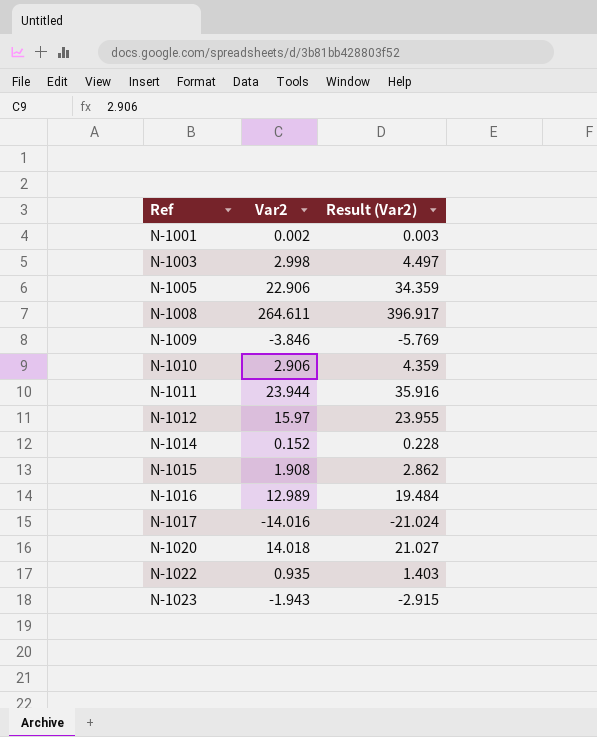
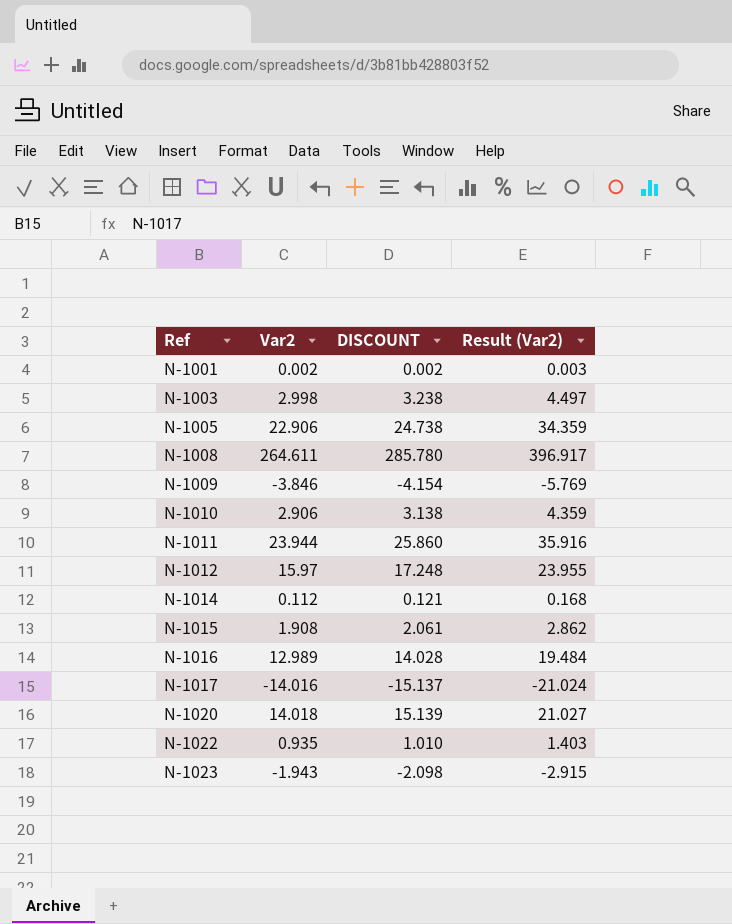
column DISCOUNT | formula: none -> [Var2] * 1.08
N-1014 | Var2: 0.152 -> 0.112
N-1014 | Result (Var2): 0.228 -> 0.168

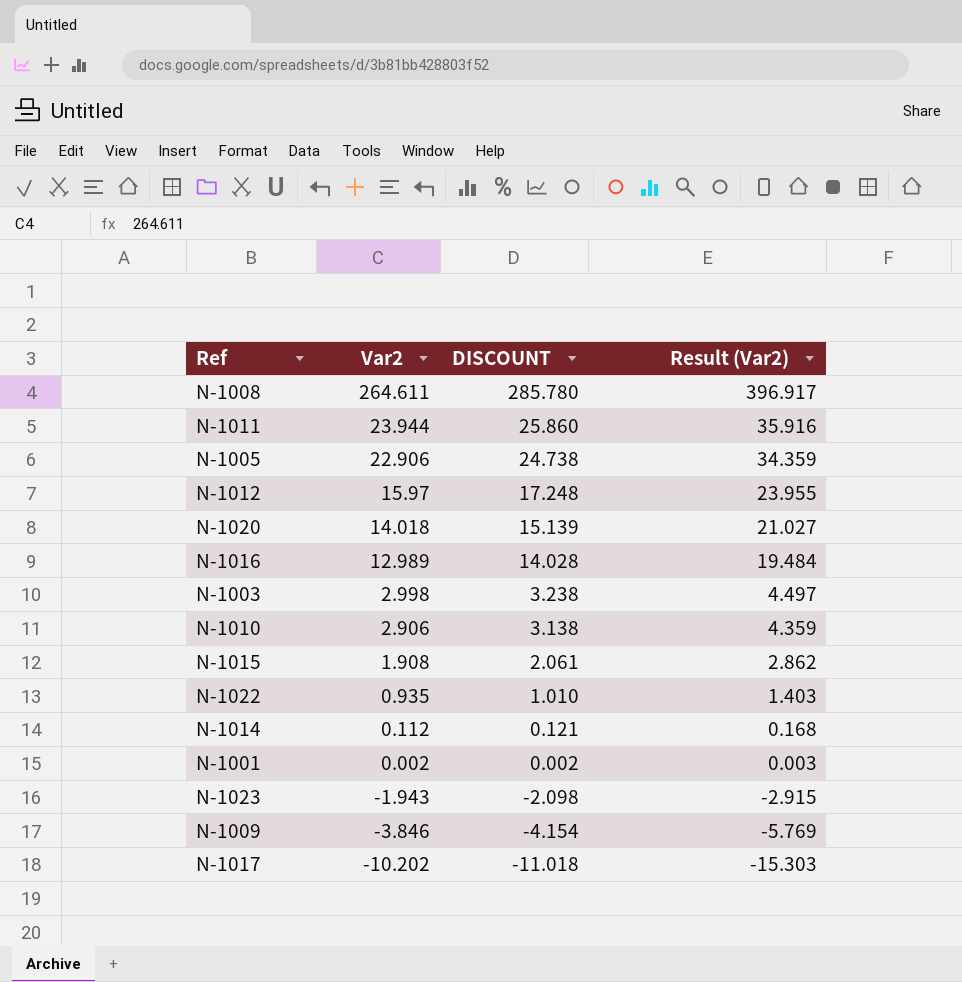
row order: Ref ascending -> Var2 descending
N-1017 | Var2: -14.016 -> -10.202
N-1017 | DISCOUNT: -15.137 -> -11.018
N-1017 | Result (Var2): -21.024 -> -15.303

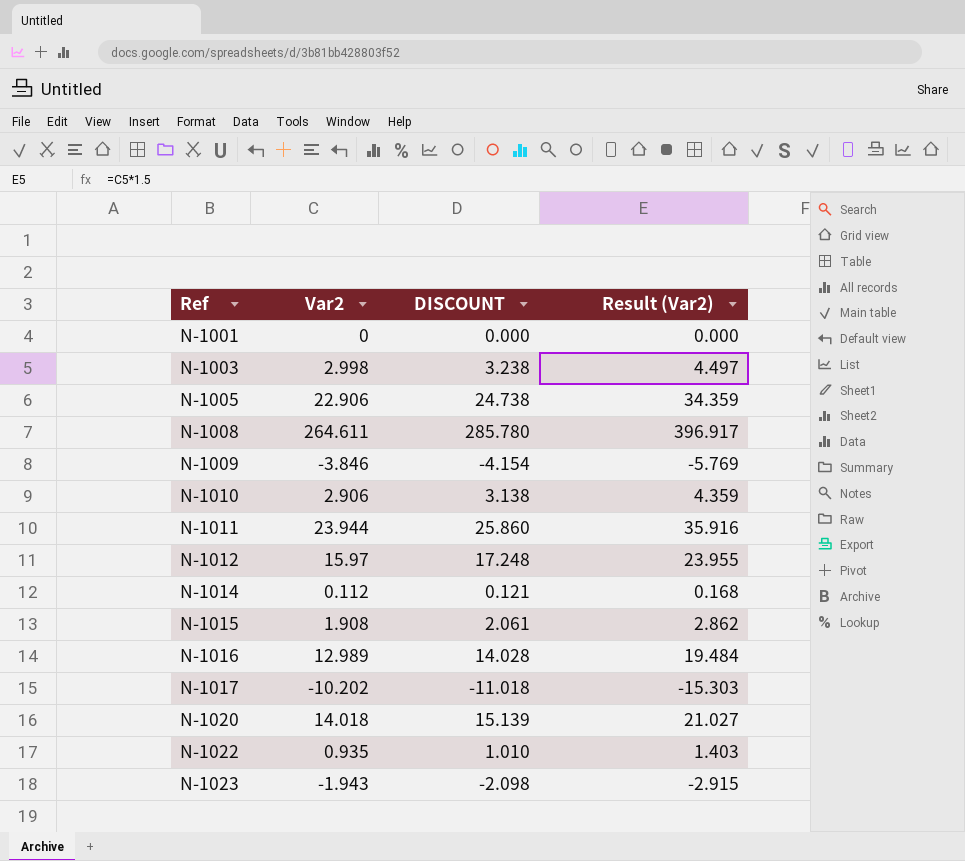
row order: Var2 descending -> Ref ascending
N-1001 | Var2: 0.002 -> 0
N-1001 | DISCOUNT: 0.002 -> 0.000
N-1001 | Result (Var2): 0.003 -> 0.000

